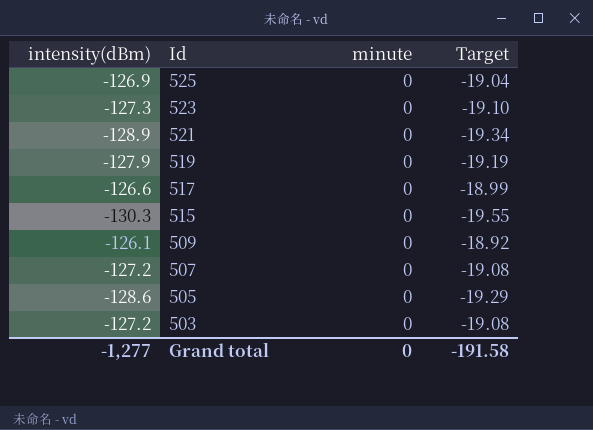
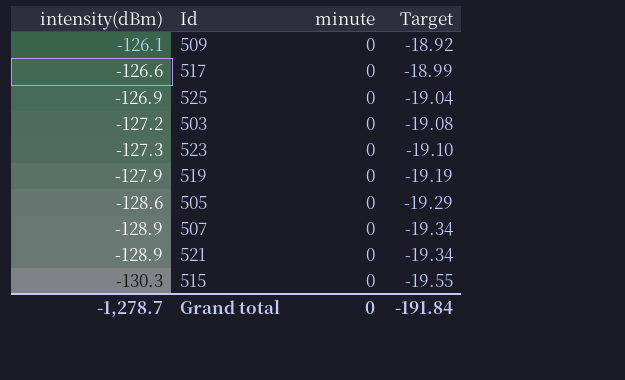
row order: Id descending -> intensity(dBm) descending
507 | intensity(dBm): -127.2 -> -128.9
507 | Target: -19.08 -> -19.34
Grand total | intensity(dBm): -1,277 -> -1,278.7
Grand total | Target: -191.58 -> -191.84

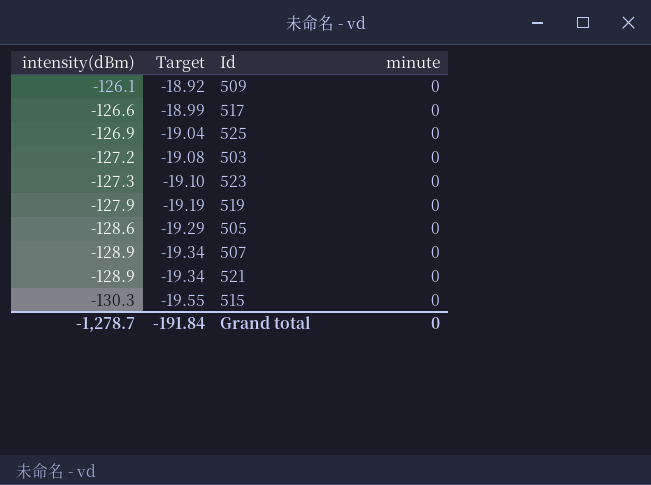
column Target | position: 4 -> 2

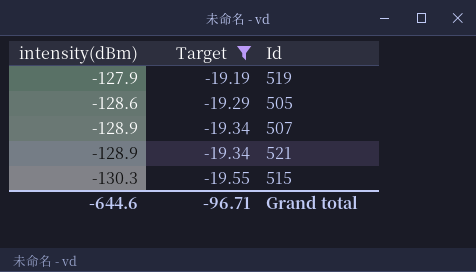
filter: none -> Target <= -19.19
column minute | position: 4 -> none
Grand total | intensity(dBm): -1,278.7 -> -644.6
Grand total | Target: -191.84 -> -96.71

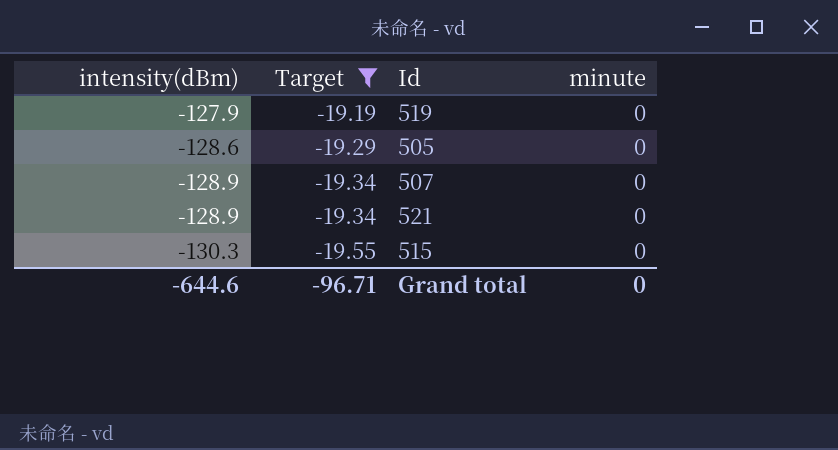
column minute | position: none -> 4

